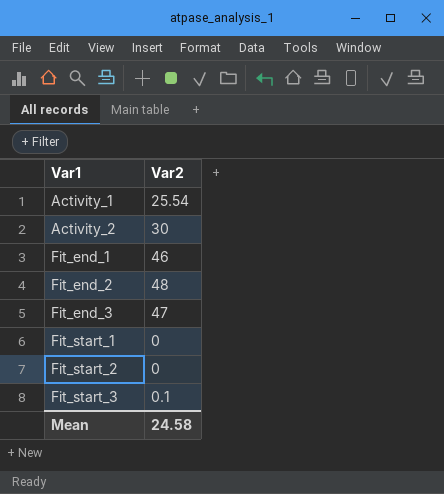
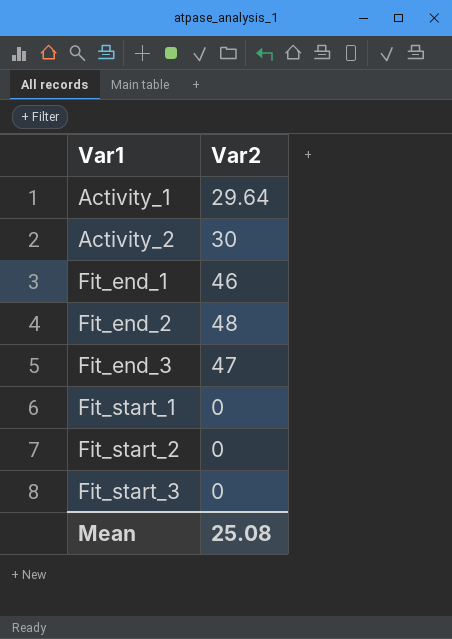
Activity_1 | Var2: 25.54 -> 29.64
Fit_start_3 | Var2: 0.1 -> 0
Mean | Var2: 24.58 -> 25.08

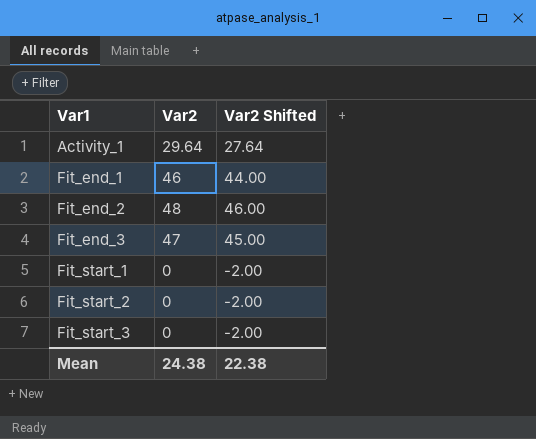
column Var2 Shifted | formula: none -> [Var2] - 2
row Activity_2: 30 -> none
Mean | Var2: 25.08 -> 24.38

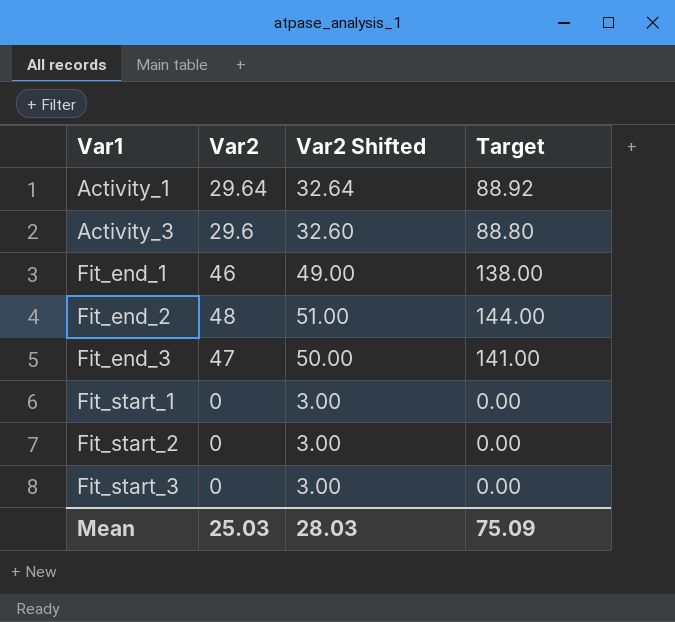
column Var2 Shifted | formula: [Var2] - 2 -> [Var2] + 3
column Target | formula: none -> [Var2] * 3
row Activity_3: none -> 29.6 | 32.60 | 88.80
Mean | Var2: 24.38 -> 25.03
Mean | Var2 Shifted: 22.38 -> 28.03

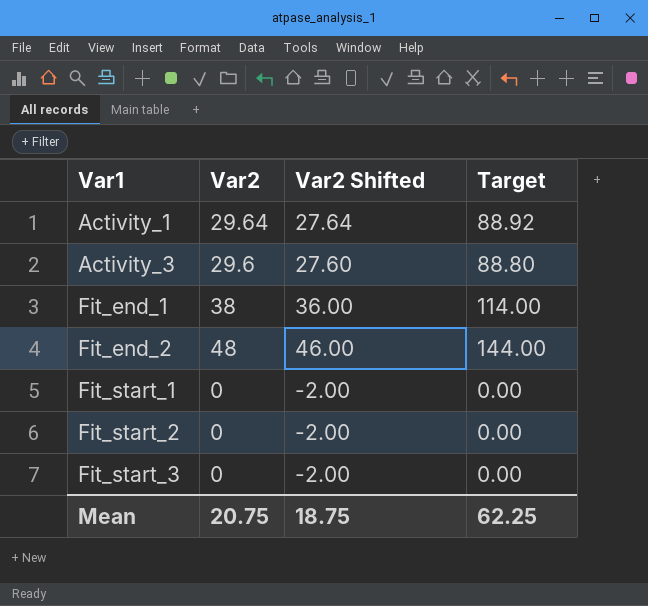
column Var2 Shifted | formula: [Var2] + 3 -> [Var2] - 2
row Fit_end_3: 47 | 50.00 | 141.00 -> none
Fit_end_1 | Var2: 46 -> 38
Fit_end_1 | Target: 138.00 -> 114.00
Mean | Var2: 25.03 -> 20.75
Mean | Var2 Shifted: 28.03 -> 18.75
Mean | Target: 75.09 -> 62.25

